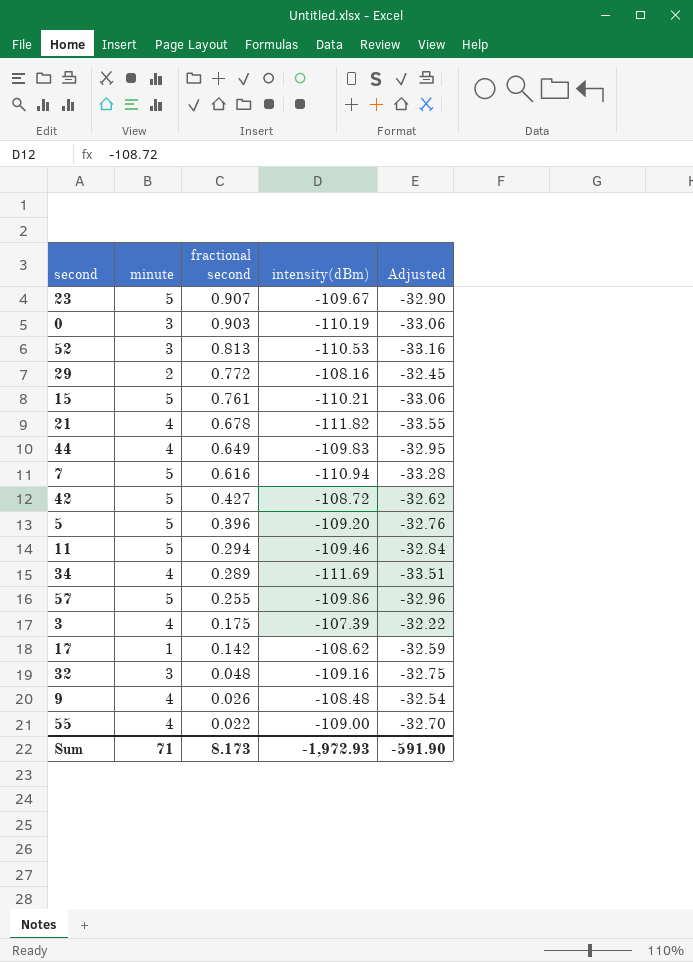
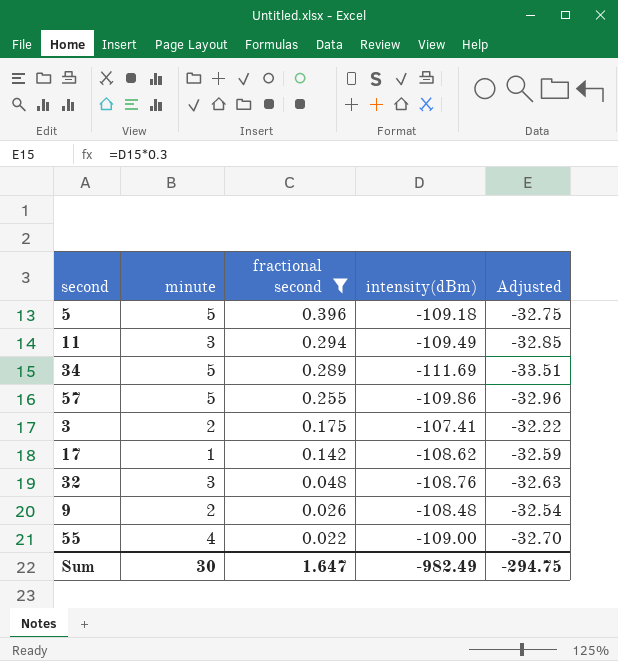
filter: none -> fractional second <= 0.396
5 | intensity(dBm): -109.20 -> -109.18
5 | Adjusted: -32.76 -> -32.75
11 | minute: 5 -> 3
11 | intensity(dBm): -109.46 -> -109.49
11 | Adjusted: -32.84 -> -32.85
34 | minute: 4 -> 5
3 | minute: 4 -> 2
3 | intensity(dBm): -107.39 -> -107.41
32 | intensity(dBm): -109.16 -> -108.76
32 | Adjusted: -32.75 -> -32.63
9 | minute: 4 -> 2
Sum | minute: 71 -> 30
Sum | fractional second: 8.173 -> 1.647
Sum | intensity(dBm): -1,972.93 -> -982.49
Sum | Adjusted: -591.90 -> -294.75

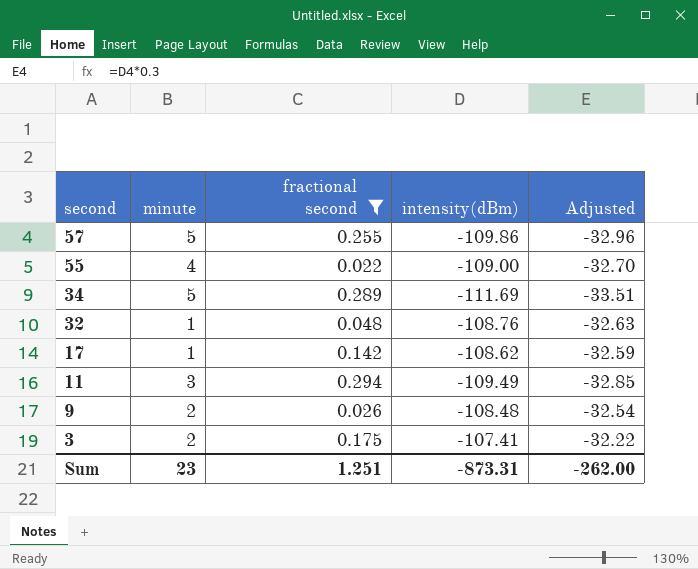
row order: fractional second descending -> second descending
row 5: 5 | 0.396 | -109.18 | -32.75 -> none
32 | minute: 3 -> 1
Sum | minute: 30 -> 23
Sum | fractional second: 1.647 -> 1.251
Sum | intensity(dBm): -982.49 -> -873.31
Sum | Adjusted: -294.75 -> -262.00

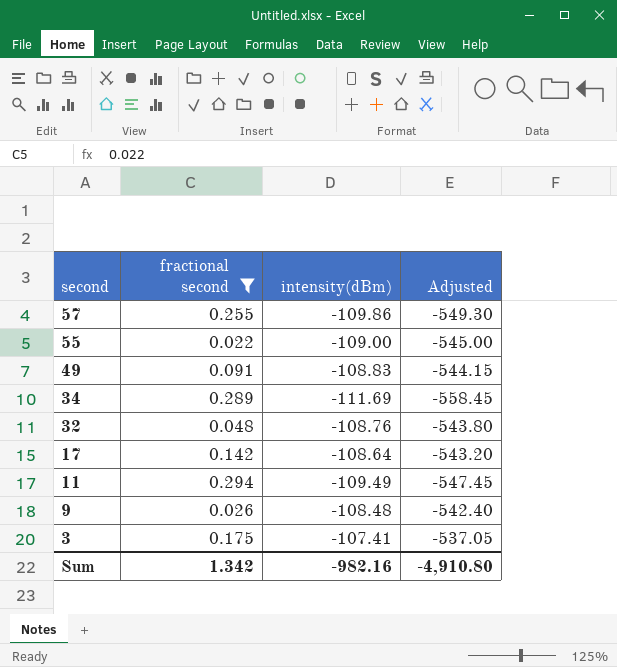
column minute | position: 2 -> none
column Adjusted | formula: [intensity(dBm)] * 0.3 -> [intensity(dBm)] * 5
row 49: none -> 0.091 | -108.83 | -544.15
17 | intensity(dBm): -108.62 -> -108.64
Sum | fractional second: 1.251 -> 1.342
Sum | intensity(dBm): -873.31 -> -982.16
Sum | Adjusted: -262.00 -> -4,910.80

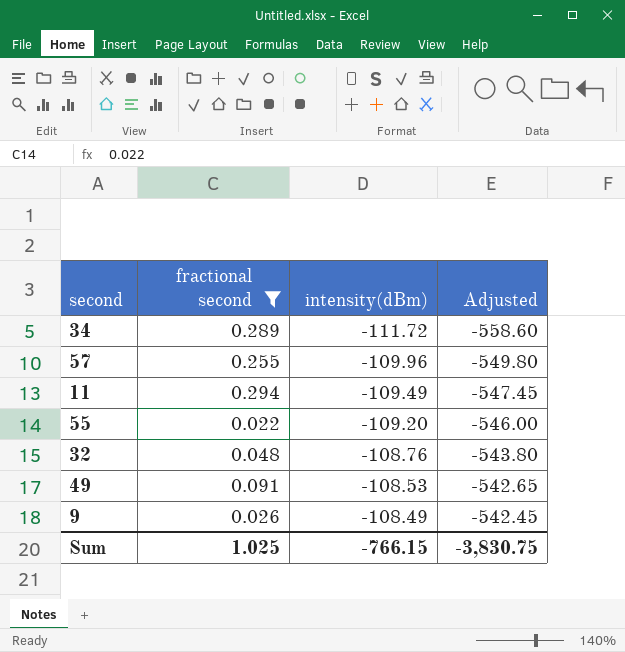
row order: second descending -> intensity(dBm) ascending
row 17: 0.142 | -108.64 | -543.20 -> none
row 3: 0.175 | -107.41 | -537.05 -> none
34 | intensity(dBm): -111.69 -> -111.72
34 | Adjusted: -558.45 -> -558.60
57 | intensity(dBm): -109.86 -> -109.96
57 | Adjusted: -549.30 -> -549.80
55 | intensity(dBm): -109.00 -> -109.20
55 | Adjusted: -545.00 -> -546.00
49 | intensity(dBm): -108.83 -> -108.53
49 | Adjusted: -544.15 -> -542.65
9 | intensity(dBm): -108.48 -> -108.49
9 | Adjusted: -542.40 -> -542.45
Sum | fractional second: 1.342 -> 1.025
Sum | intensity(dBm): -982.16 -> -766.15
Sum | Adjusted: -4,910.80 -> -3,830.75

